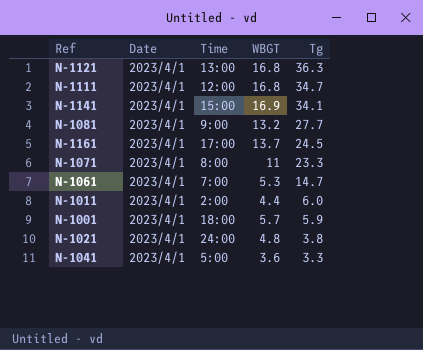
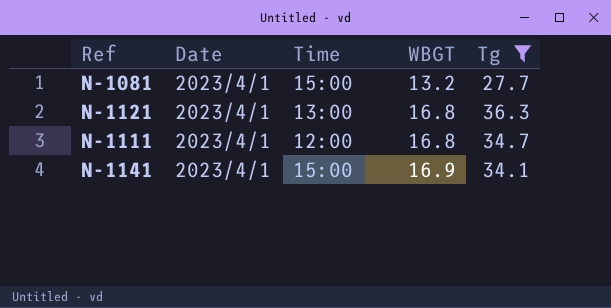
filter: none -> Tg >= 27.7
row order: Tg descending -> WBGT ascending
N-1081 | Time: 9:00 -> 15:00

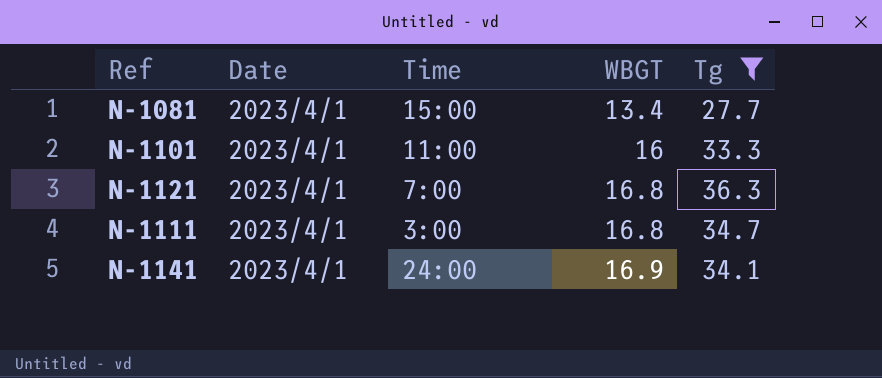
N-1081 | WBGT: 13.2 -> 13.4
row N-1101: none -> 2023/4/1 | 11:00 | 16 | 33.3
N-1121 | Time: 13:00 -> 7:00
N-1111 | Time: 12:00 -> 3:00
N-1141 | Time: 15:00 -> 24:00

